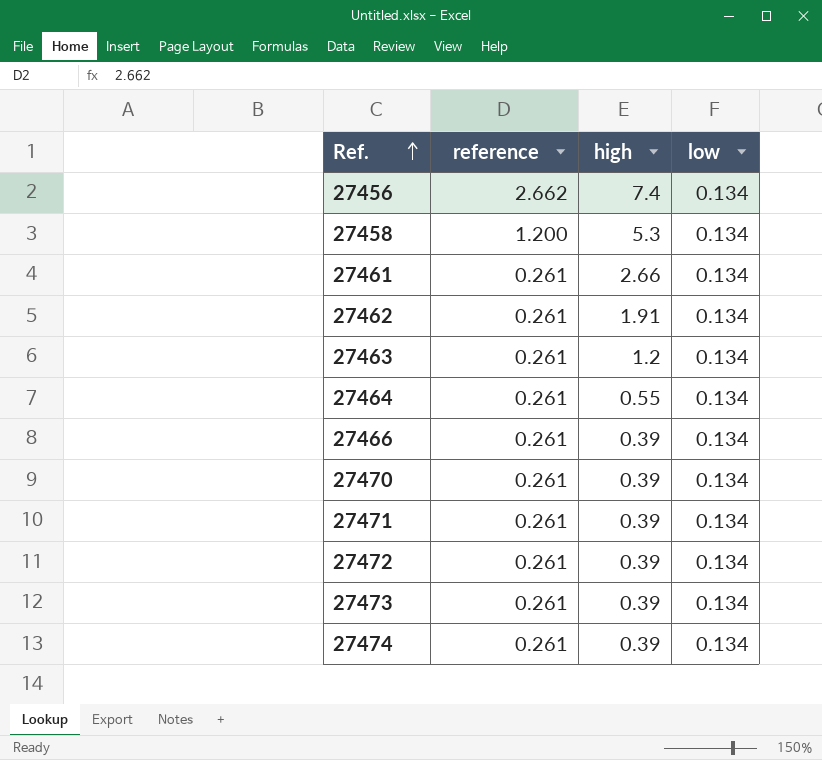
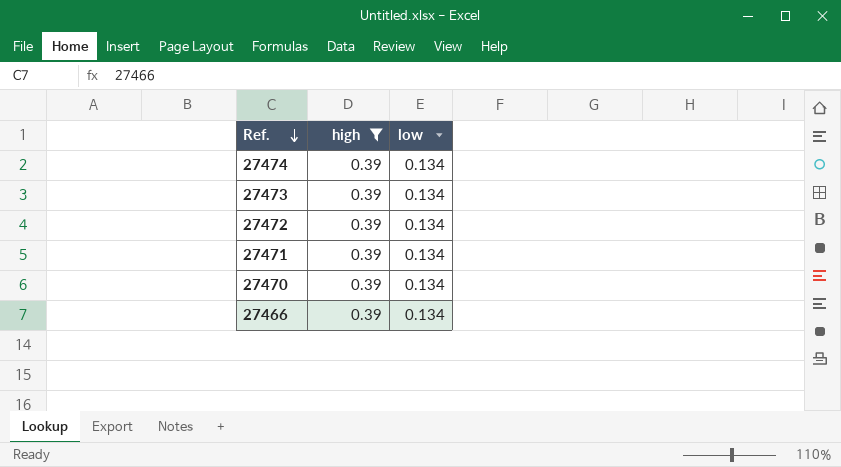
filter: none -> high = 0.39
row order: Ref. ascending -> Ref. descending
column reference | position: 2 -> none

